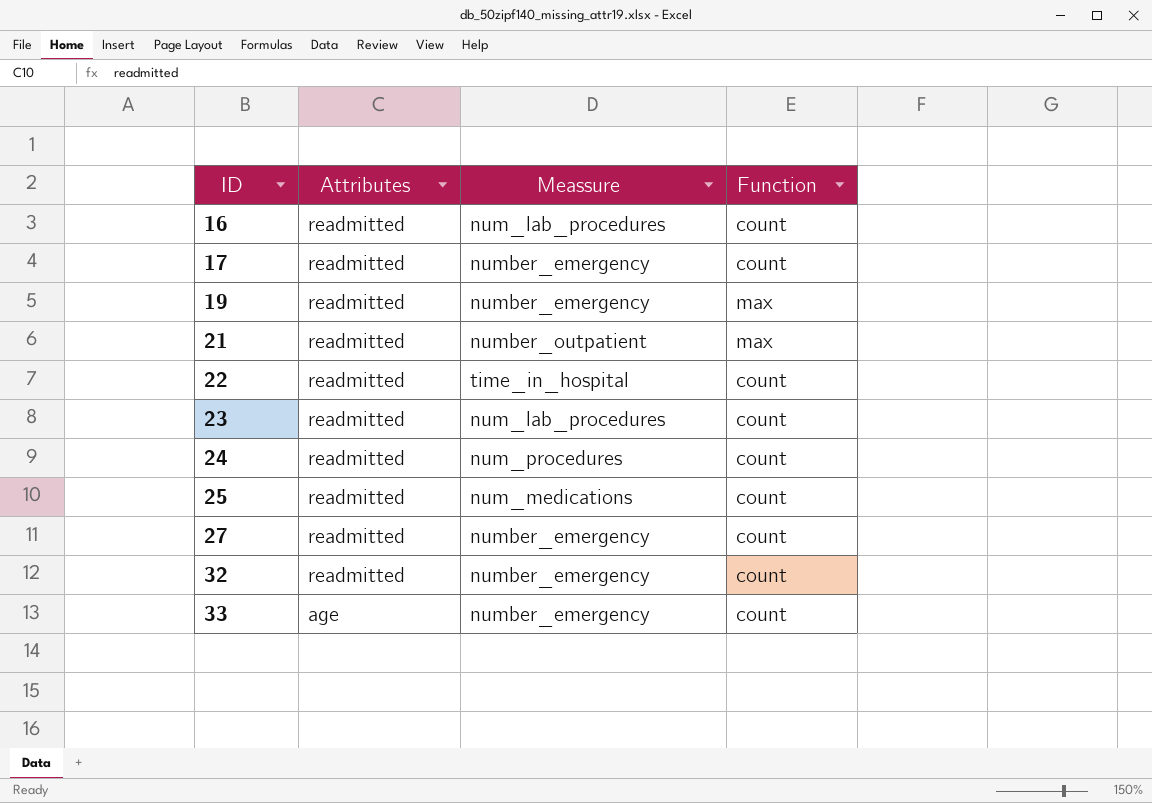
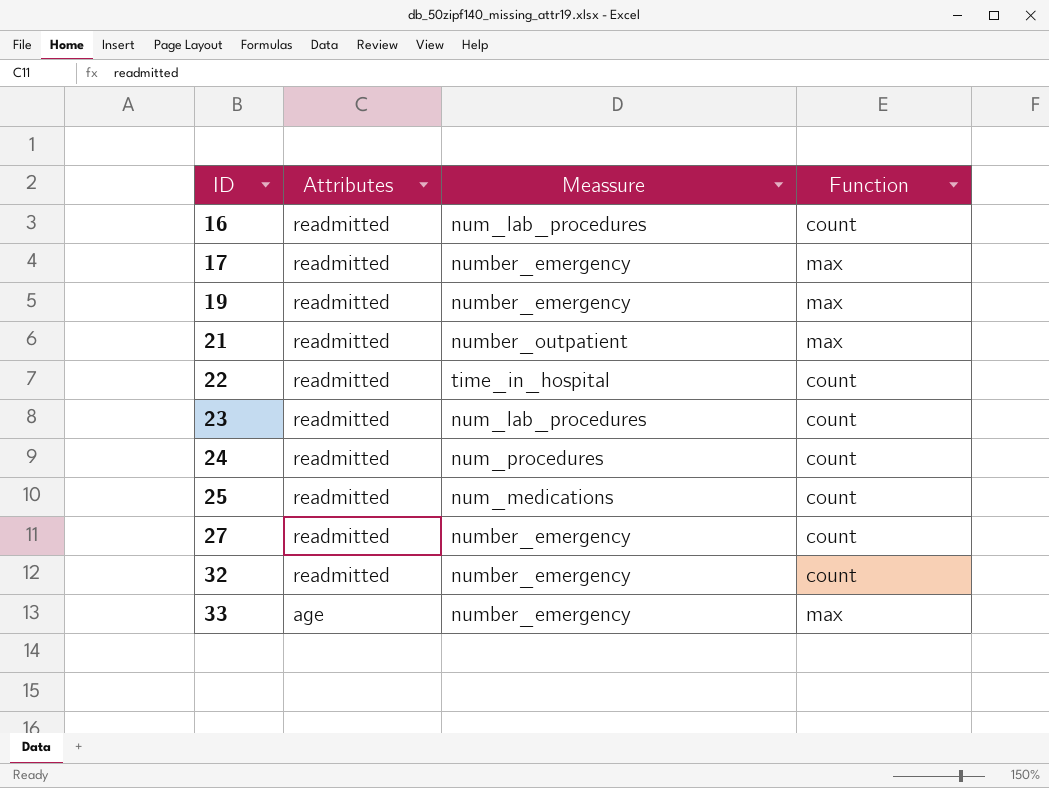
17 | Function: count -> max
33 | Function: count -> max

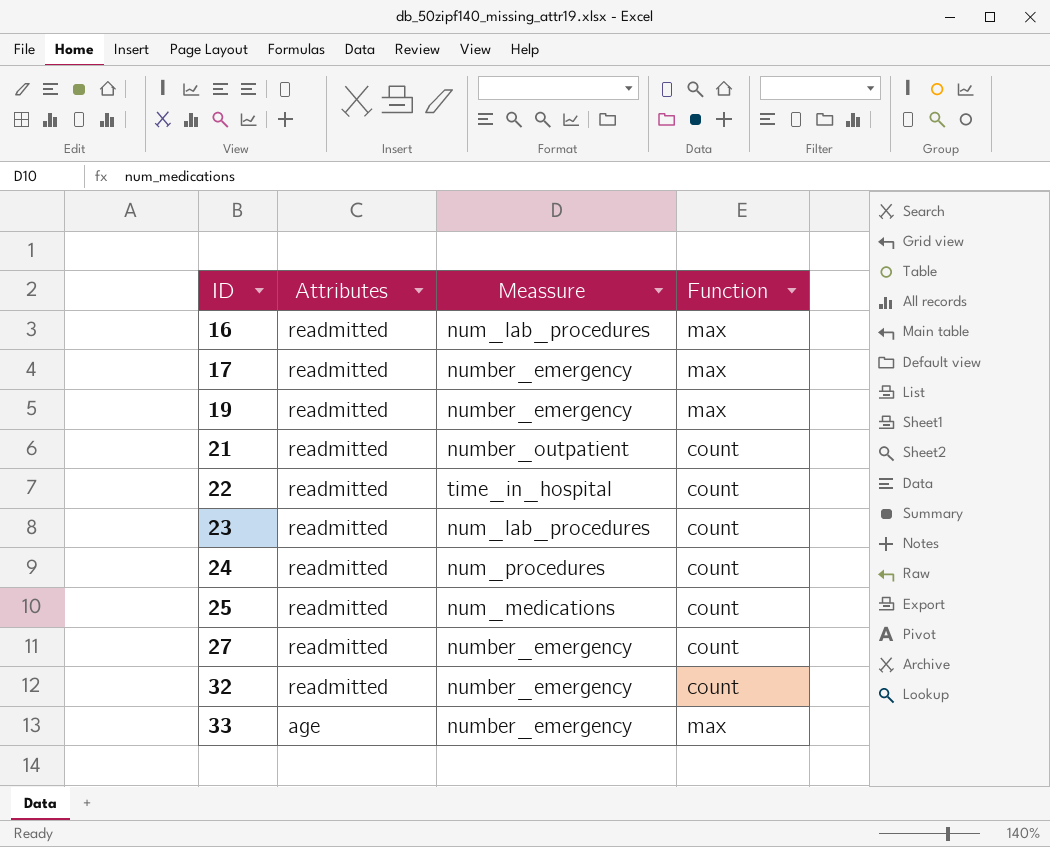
16 | Function: count -> max
21 | Function: max -> count

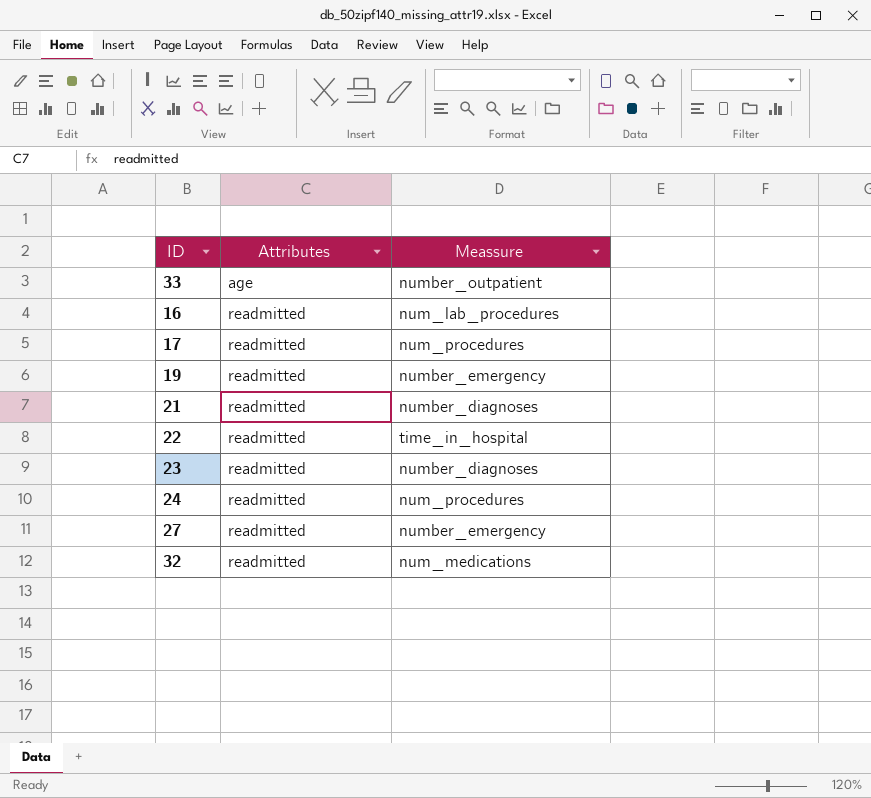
row order: ID ascending -> Attributes ascending
column Function | position: 4 -> none
row 25: readmitted | num_medications | count -> none
33 | Meassure: number_emergency -> number_outpatient
17 | Meassure: number_emergency -> num_procedures
21 | Meassure: number_outpatient -> number_diagnoses
23 | Meassure: num_lab_procedures -> number_diagnoses
32 | Meassure: number_emergency -> num_medications

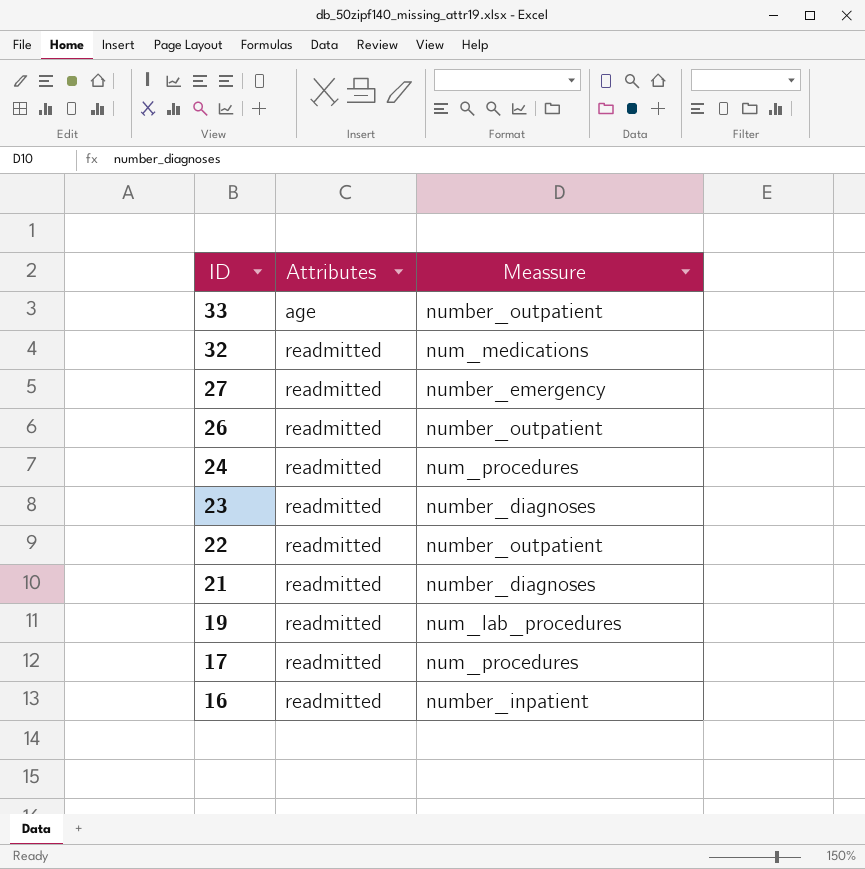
row order: Attributes ascending -> ID descending
row 26: none -> readmitted | number_outpatient
22 | Meassure: time_in_hospital -> number_outpatient
19 | Meassure: number_emergency -> num_lab_procedures
16 | Meassure: num_lab_procedures -> number_inpatient

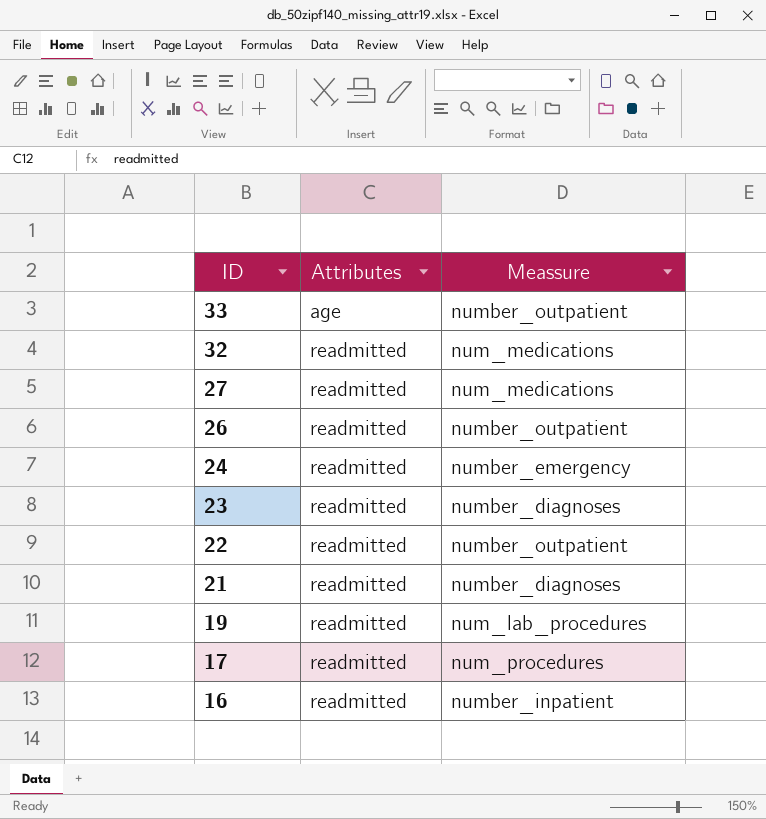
27 | Meassure: number_emergency -> num_medications
24 | Meassure: num_procedures -> number_emergency

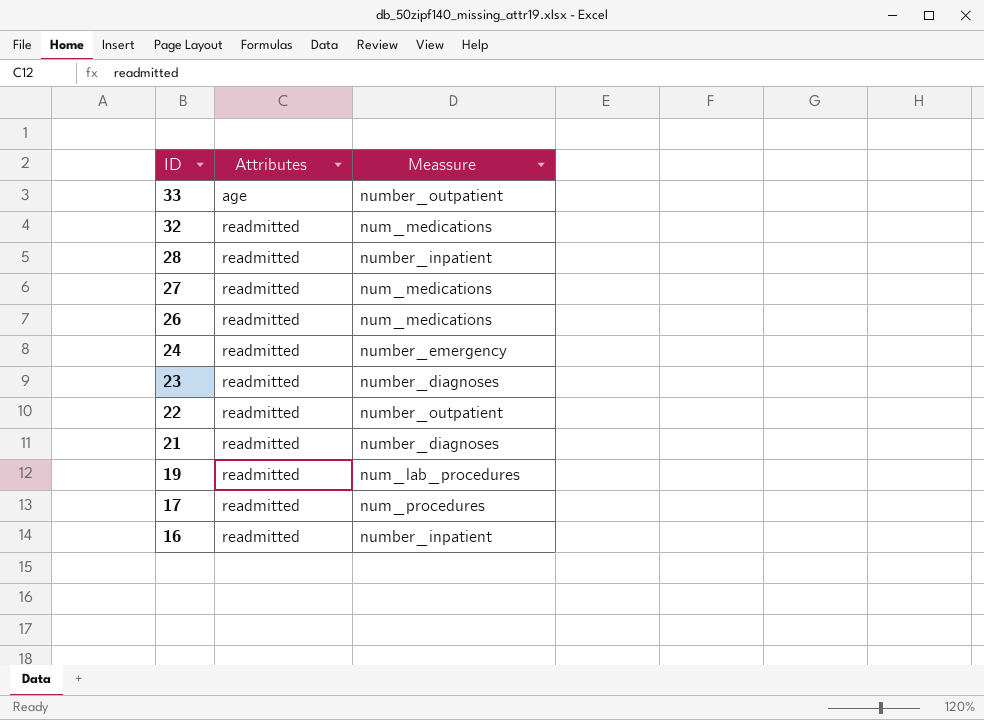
row 28: none -> readmitted | number_inpatient
26 | Meassure: number_outpatient -> num_medications

